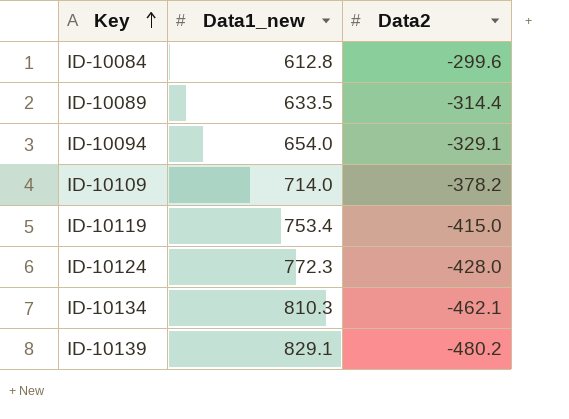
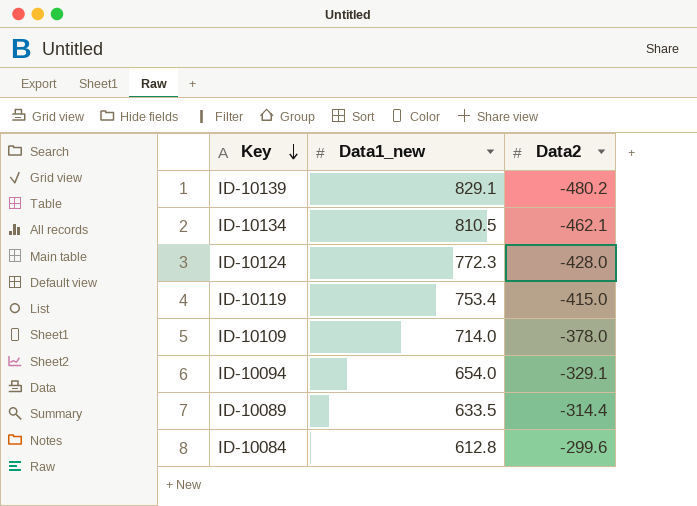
row order: Key ascending -> Key descending
ID-10134 | Data1_new: 810.3 -> 810.5
ID-10109 | Data2: -378.2 -> -378.0

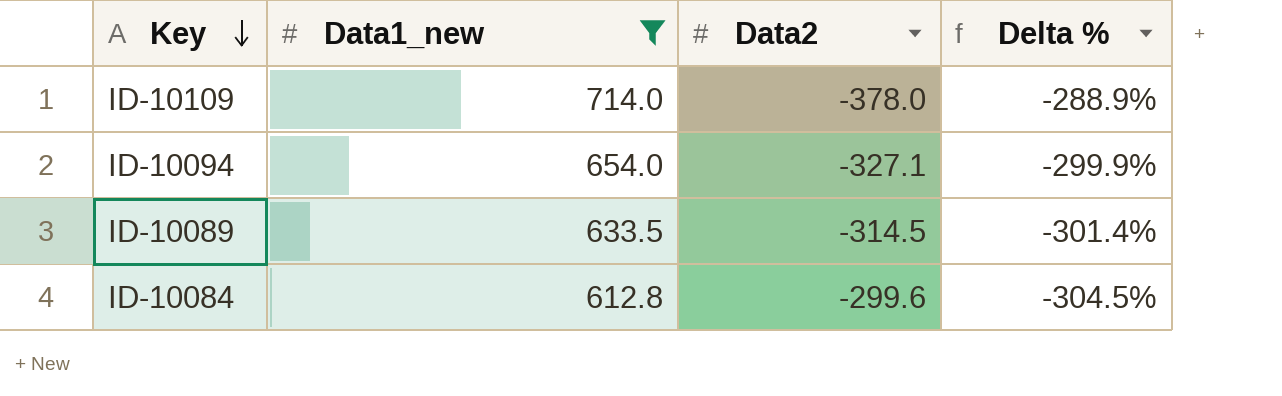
filter: none -> Data1_new <= 714.0
column Delta % | formula: none -> ([Data1_new] - [Data2]) / [Data2]
ID-10094 | Data2: -329.1 -> -327.1
ID-10089 | Data2: -314.4 -> -314.5

